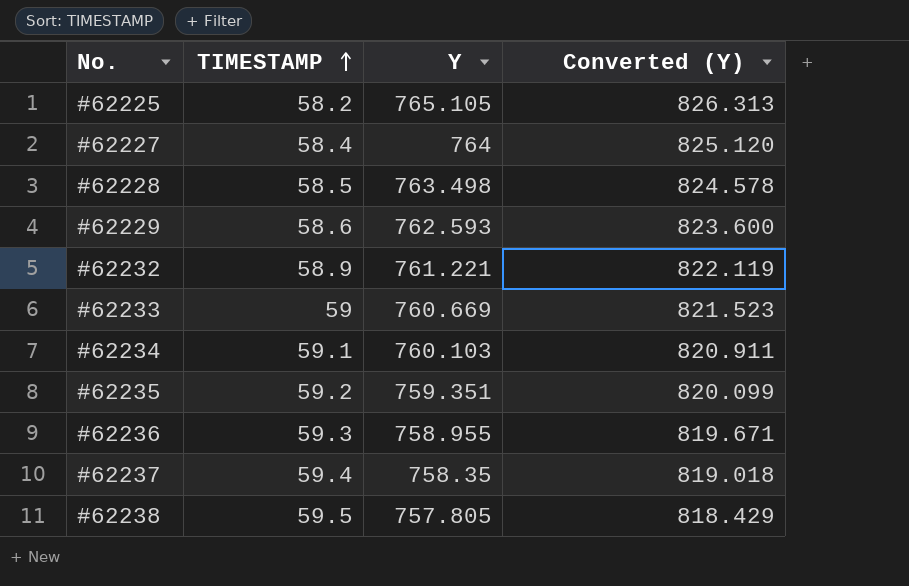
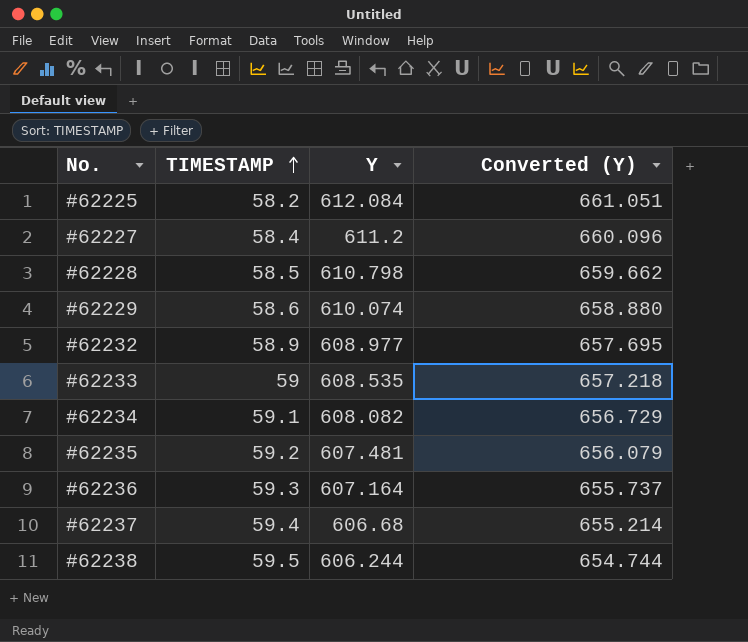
#62225 | Y: 765.105 -> 612.084
#62225 | Converted (Y): 826.313 -> 661.051
#62227 | Y: 764 -> 611.2
#62227 | Converted (Y): 825.120 -> 660.096
#62228 | Y: 763.498 -> 610.798
#62228 | Converted (Y): 824.578 -> 659.662
#62229 | Y: 762.593 -> 610.074
#62229 | Converted (Y): 823.600 -> 658.880
#62232 | Y: 761.221 -> 608.977
#62232 | Converted (Y): 822.119 -> 657.695
#62233 | Y: 760.669 -> 608.535
#62233 | Converted (Y): 821.523 -> 657.218
#62234 | Y: 760.103 -> 608.082
#62234 | Converted (Y): 820.911 -> 656.729
#62235 | Y: 759.351 -> 607.481
#62235 | Converted (Y): 820.099 -> 656.079
#62236 | Y: 758.955 -> 607.164
#62236 | Converted (Y): 819.671 -> 655.737
#62237 | Y: 758.35 -> 606.68
#62237 | Converted (Y): 819.018 -> 655.214
#62238 | Y: 757.805 -> 606.244
#62238 | Converted (Y): 818.429 -> 654.744

